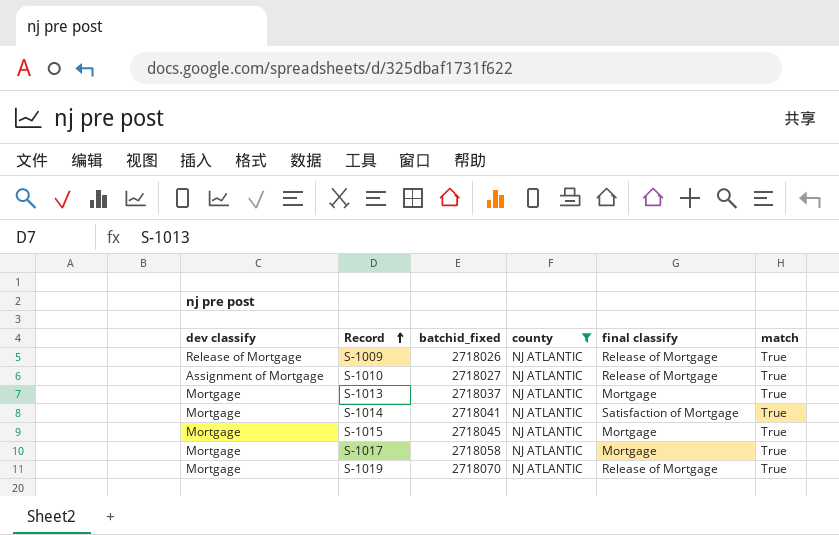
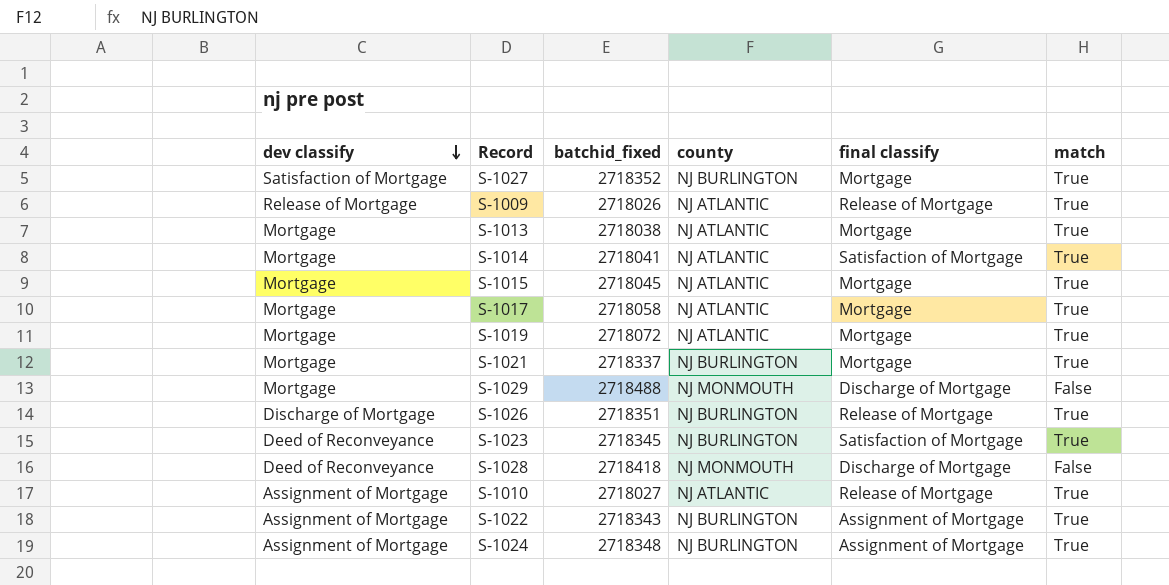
filter: county = NJ ATLANTIC -> none
row order: Record ascending -> dev classify descending
S-1013 | batchid_fixed: 2718037 -> 2718038
S-1019 | batchid_fixed: 2718070 -> 2718072
S-1019 | final classify: Release of Mortgage -> Mortgage

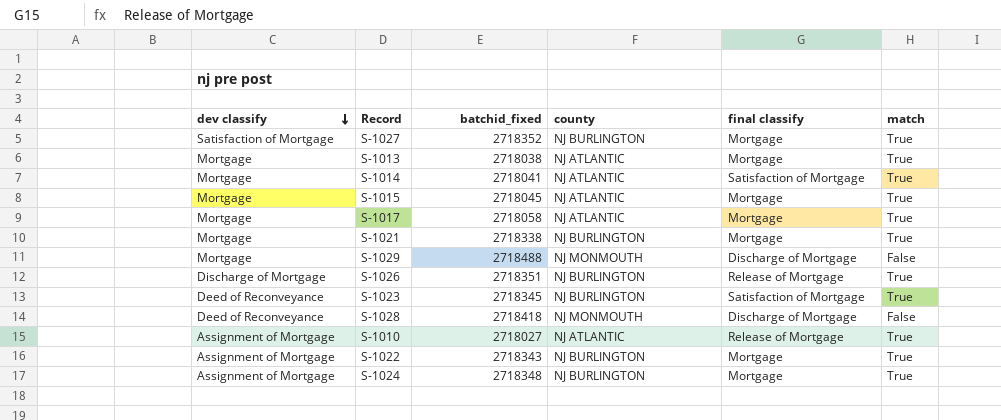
row S-1009: Release of Mortgage | 2718026 | NJ ATLANTIC | Release of Mortgage | True -> none
row S-1019: Mortgage | 2718072 | NJ ATLANTIC | Mortgage | True -> none
S-1021 | batchid_fixed: 2718337 -> 2718338
S-1022 | final classify: Assignment of Mortgage -> Mortgage
S-1024 | final classify: Assignment of Mortgage -> Mortgage

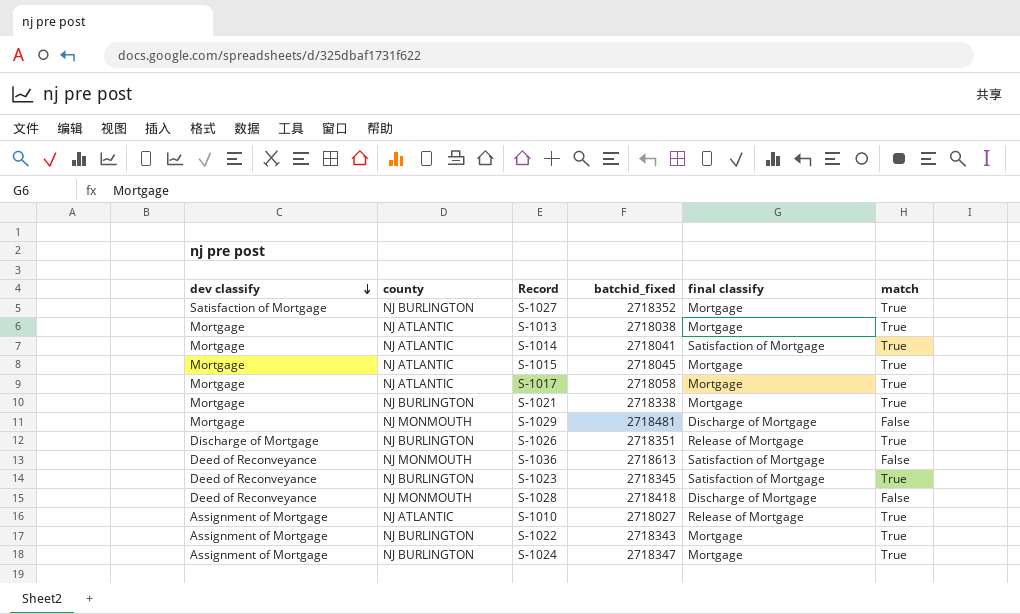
column county | position: 4 -> 2
S-1029 | batchid_fixed: 2718488 -> 2718481
row S-1036: none -> Deed of Reconveyance | NJ MONMOUTH | 2718613 | Satisfaction of Mortgage | False
S-1024 | batchid_fixed: 2718348 -> 2718347

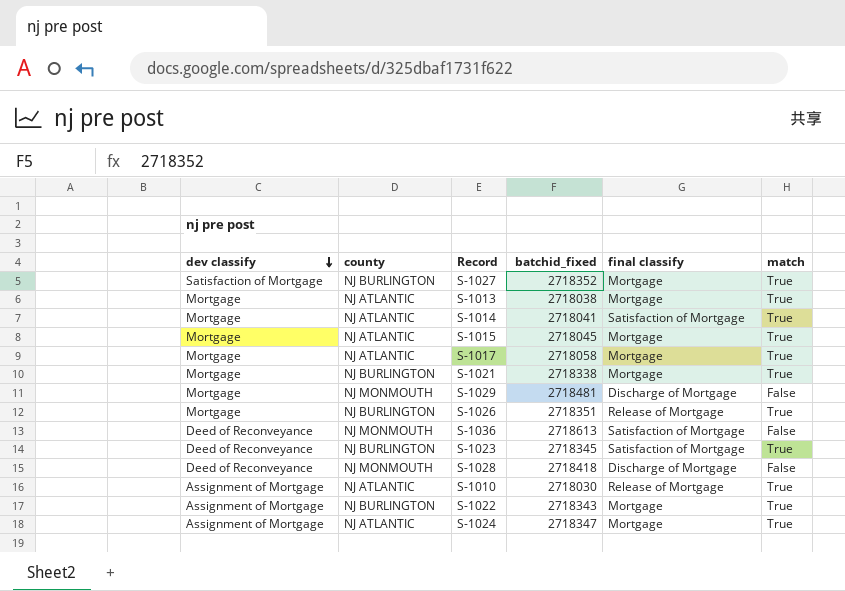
S-1026 | dev classify: Discharge of Mortgage -> Mortgage
S-1010 | batchid_fixed: 2718027 -> 2718030
S-1024 | county: NJ BURLINGTON -> NJ ATLANTIC

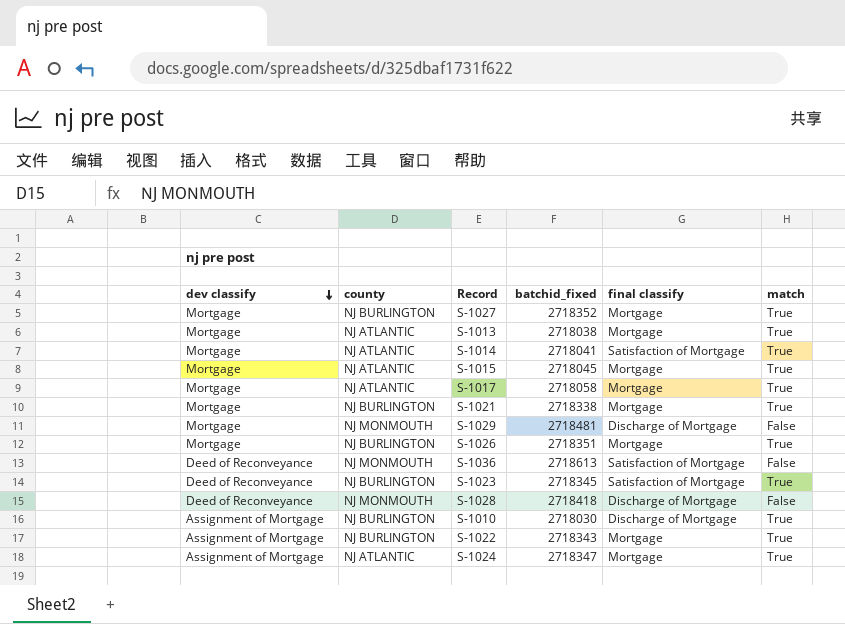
S-1027 | dev classify: Satisfaction of Mortgage -> Mortgage
S-1026 | final classify: Release of Mortgage -> Mortgage
S-1010 | county: NJ ATLANTIC -> NJ BURLINGTON
S-1010 | final classify: Release of Mortgage -> Discharge of Mortgage

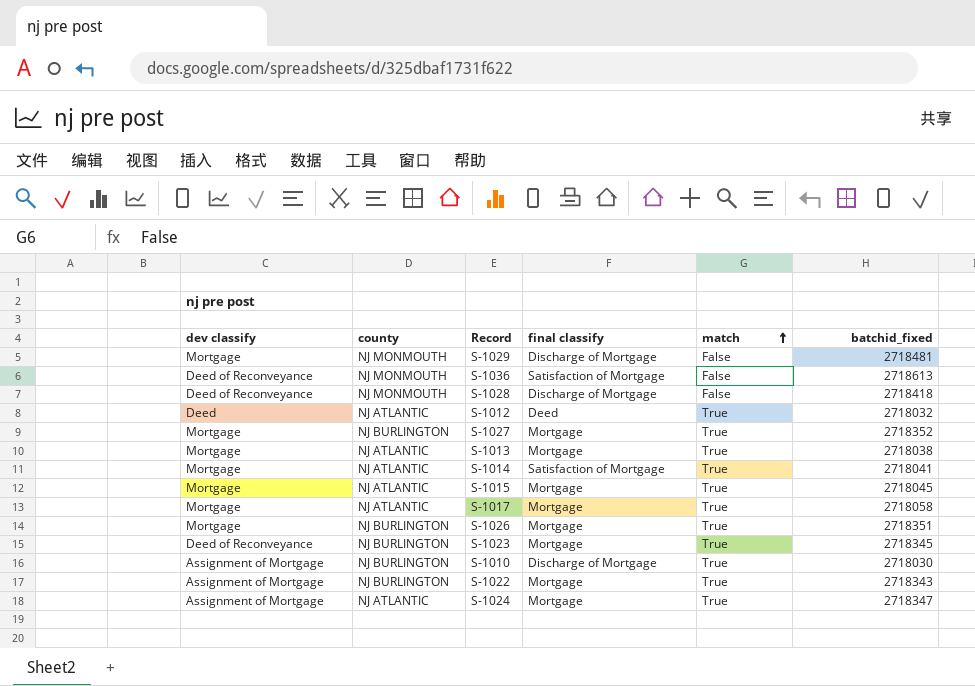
row order: dev classify descending -> match ascending
column batchid_fixed | position: 4 -> 6
row S-1021: Mortgage | NJ BURLINGTON | 2718338 | Mortgage | True -> none
row S-1012: none -> Deed | NJ ATLANTIC | Deed | True | 2718032
S-1023 | final classify: Satisfaction of Mortgage -> Mortgage

